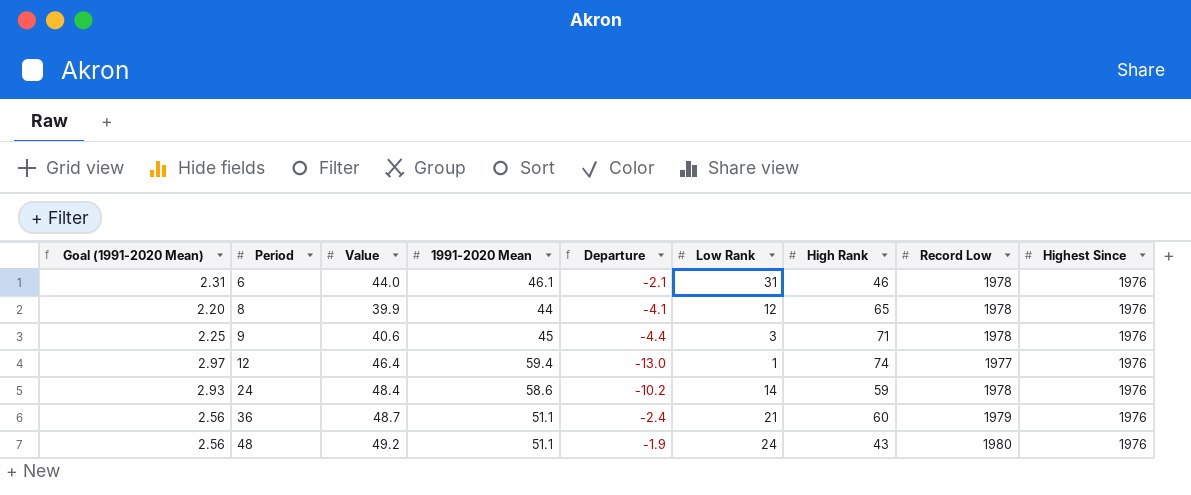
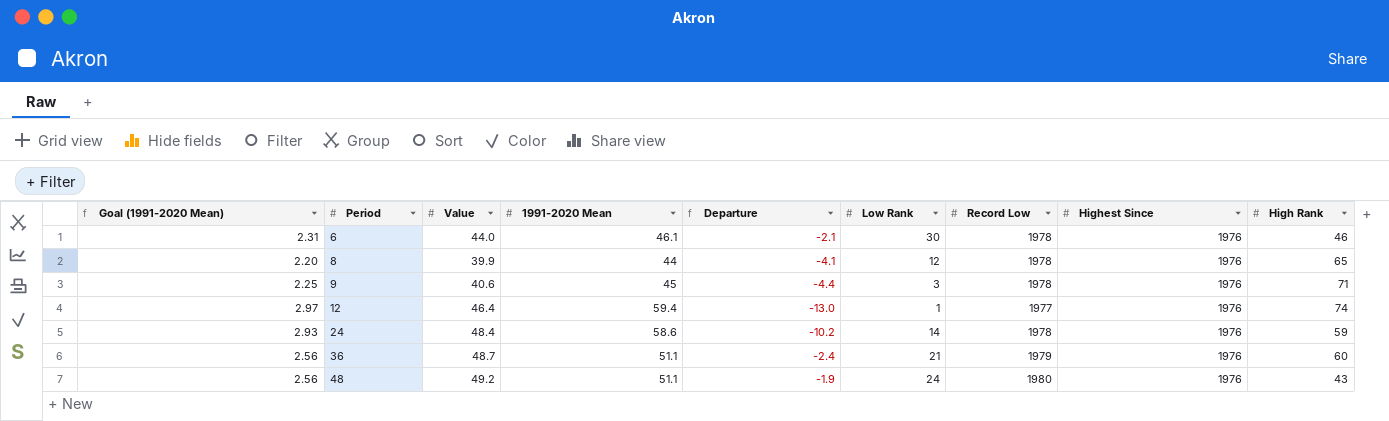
column High Rank | position: 7 -> 9
6 | Low Rank: 31 -> 30

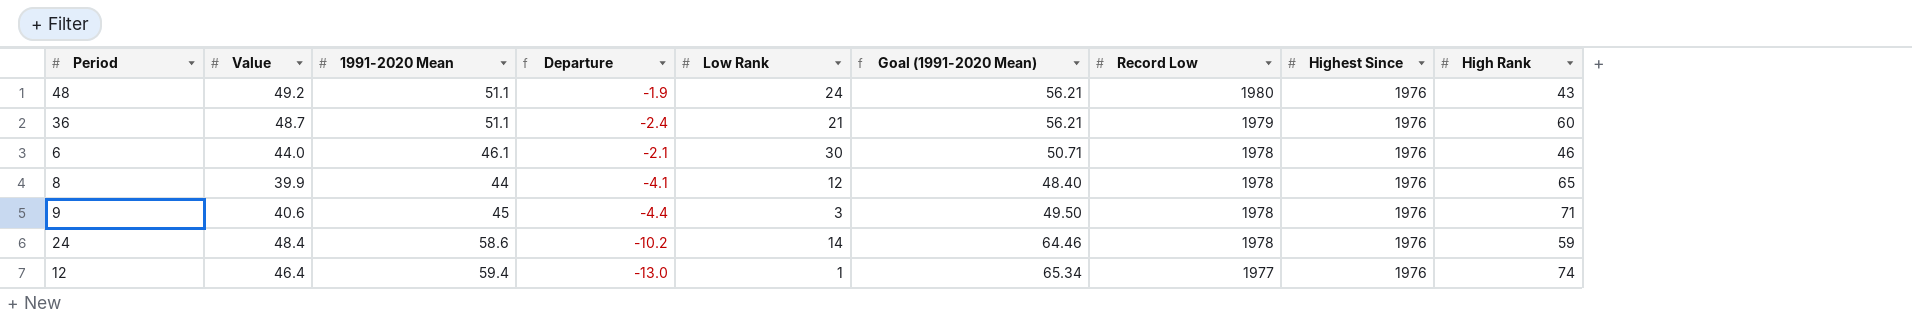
row order: Period ascending -> Record Low descending
column Goal (1991-2020 Mean) | formula: [1991-2020 Mean] * 0.05 -> [1991-2020 Mean] * 1.1
column Goal (1991-2020 Mean) | position: 1 -> 6

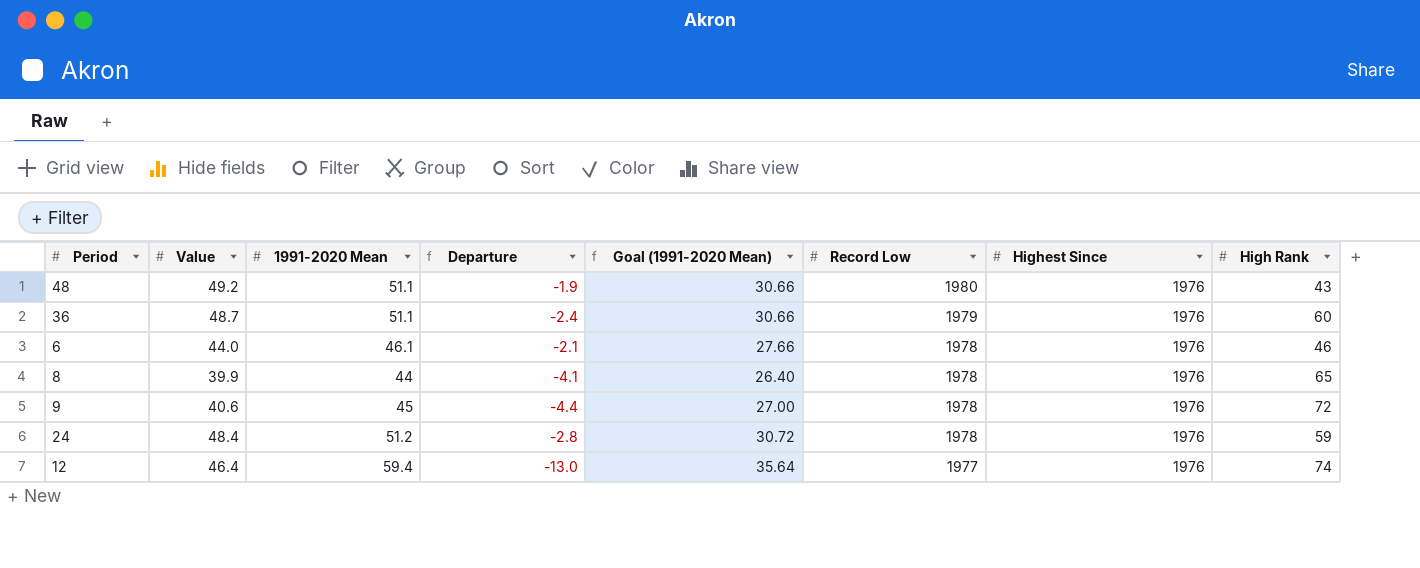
column Low Rank | position: 5 -> none
column Goal (1991-2020 Mean) | formula: [1991-2020 Mean] * 1.1 -> [1991-2020 Mean] * 0.6
9 | High Rank: 71 -> 72
24 | 1991-2020 Mean: 58.6 -> 51.2
24 | Departure: -10.2 -> -2.8

